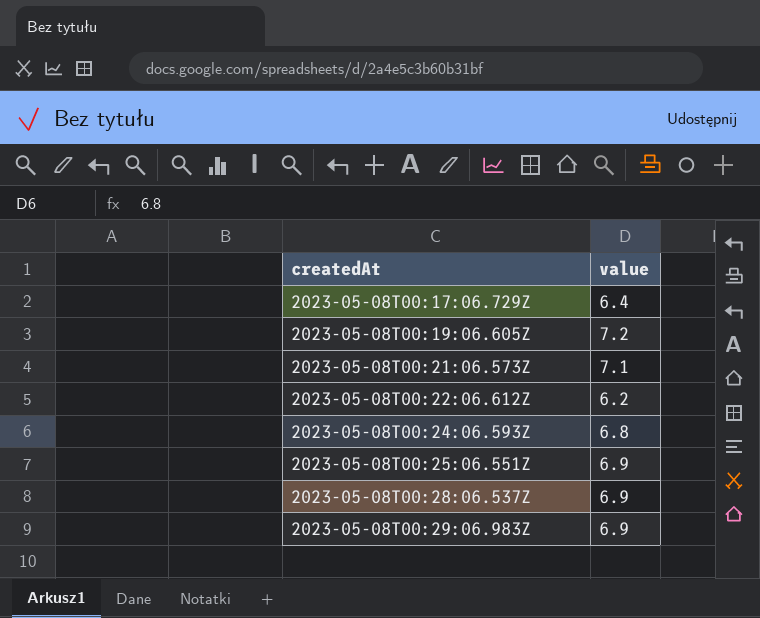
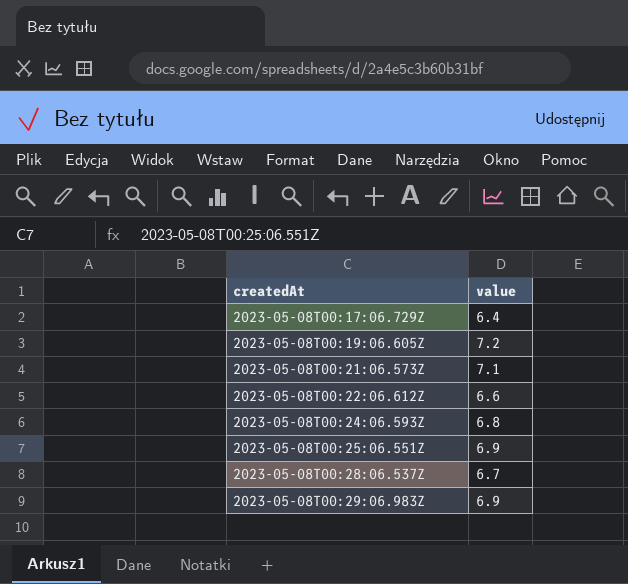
2023-05-08T00:22:06.612Z | value: 6.2 -> 6.6
2023-05-08T00:28:06.537Z | value: 6.9 -> 6.7

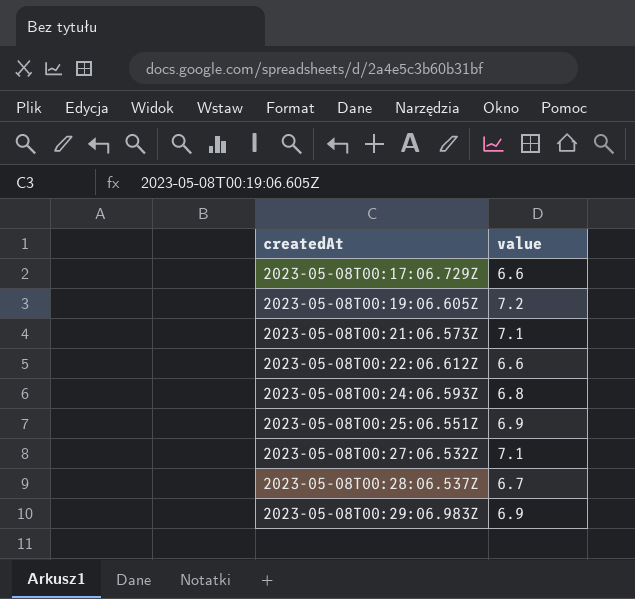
2023-05-08T00:17:06.729Z | value: 6.4 -> 6.6
row 2023-05-08T00:27:06.532Z: none -> 7.1

